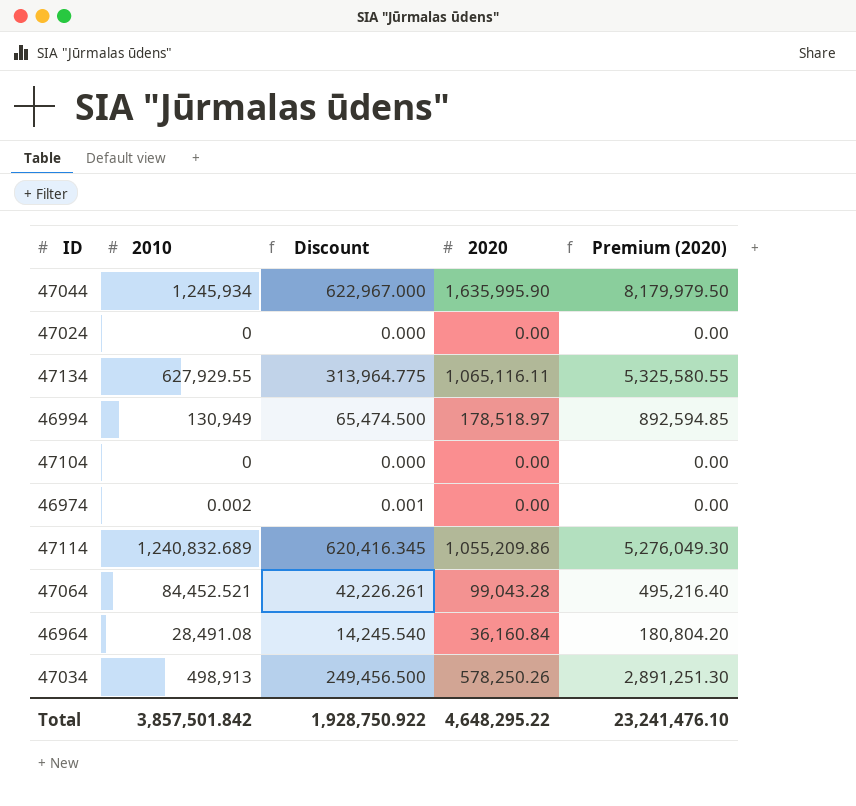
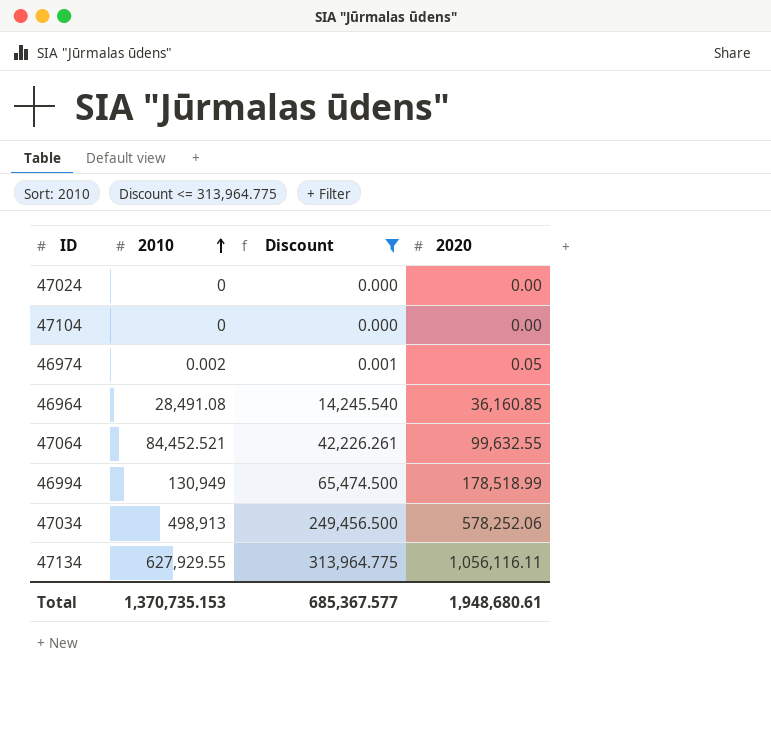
filter: none -> Discount <= 313,964.775
row order: none -> 2010 ascending
column Premium (2020) | formula: [2020] * 5 -> none
46974 | 2020: 0.00 -> 0.05
46964 | 2020: 36,160.84 -> 36,160.85
47064 | 2020: 99,043.28 -> 99,632.55
46994 | 2020: 178,518.97 -> 178,518.99
47034 | 2020: 578,250.26 -> 578,252.06
47134 | 2020: 1,065,116.11 -> 1,056,116.11
Total | 2010: 3,857,501.842 -> 1,370,735.153
Total | Discount: 1,928,750.922 -> 685,367.577
Total | 2020: 4,648,295.22 -> 1,948,680.61

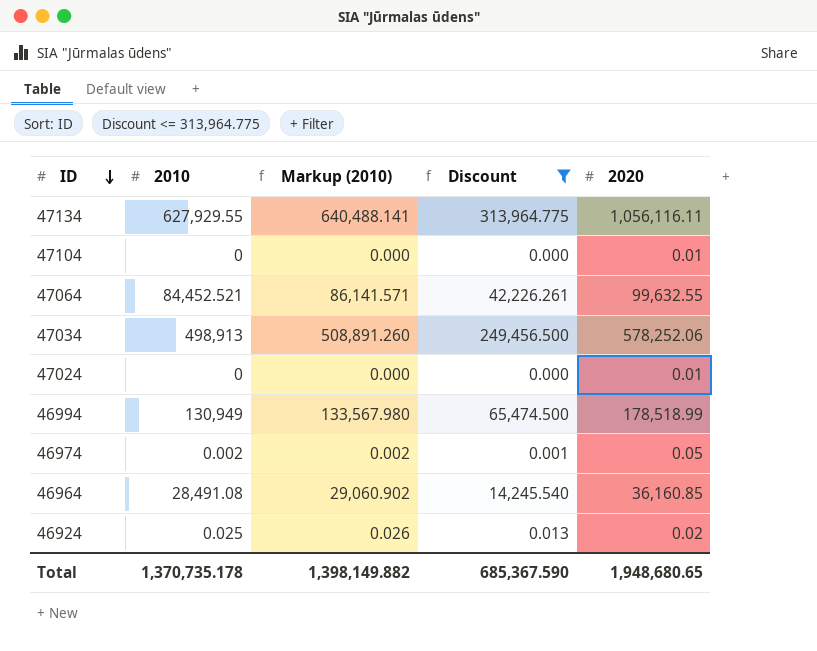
row order: 2010 ascending -> ID descending
column Markup (2010) | formula: none -> [2010] * 1.02
47104 | 2020: 0.00 -> 0.01
47024 | 2020: 0.00 -> 0.01
row 46924: none -> 0.025 | 0.026 | 0.013 | 0.02
Total | 2010: 1,370,735.153 -> 1,370,735.178
Total | Discount: 685,367.577 -> 685,367.590
Total | 2020: 1,948,680.61 -> 1,948,680.65

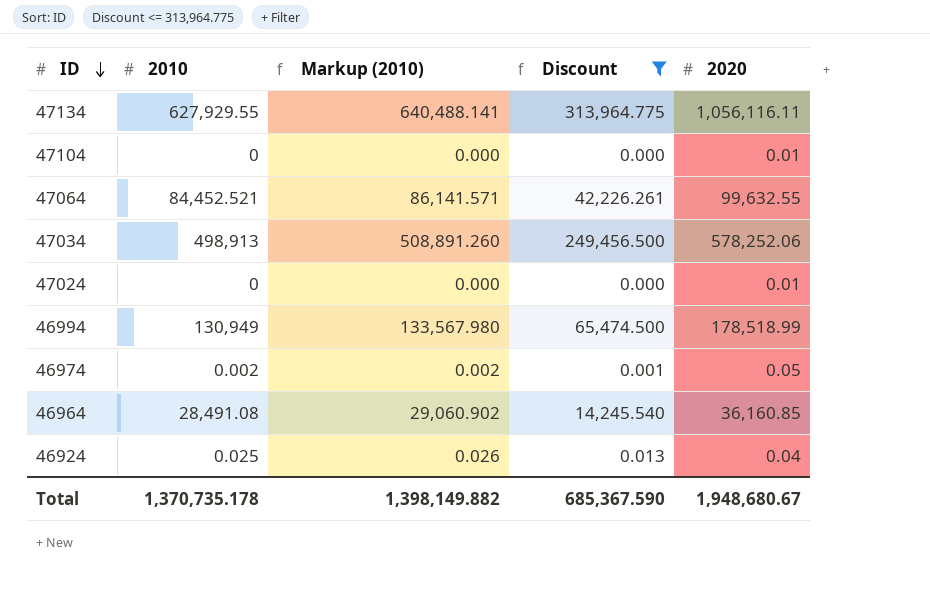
46924 | 2020: 0.02 -> 0.04
Total | 2020: 1,948,680.65 -> 1,948,680.67

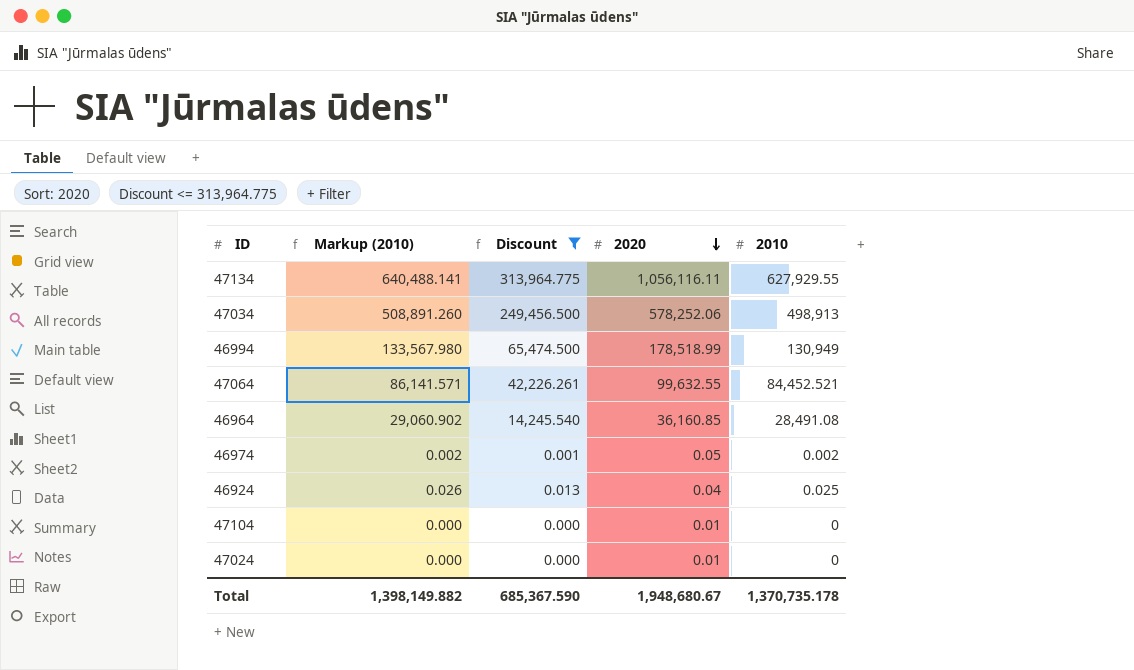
row order: ID descending -> 2020 descending
column 2010 | position: 2 -> 5

